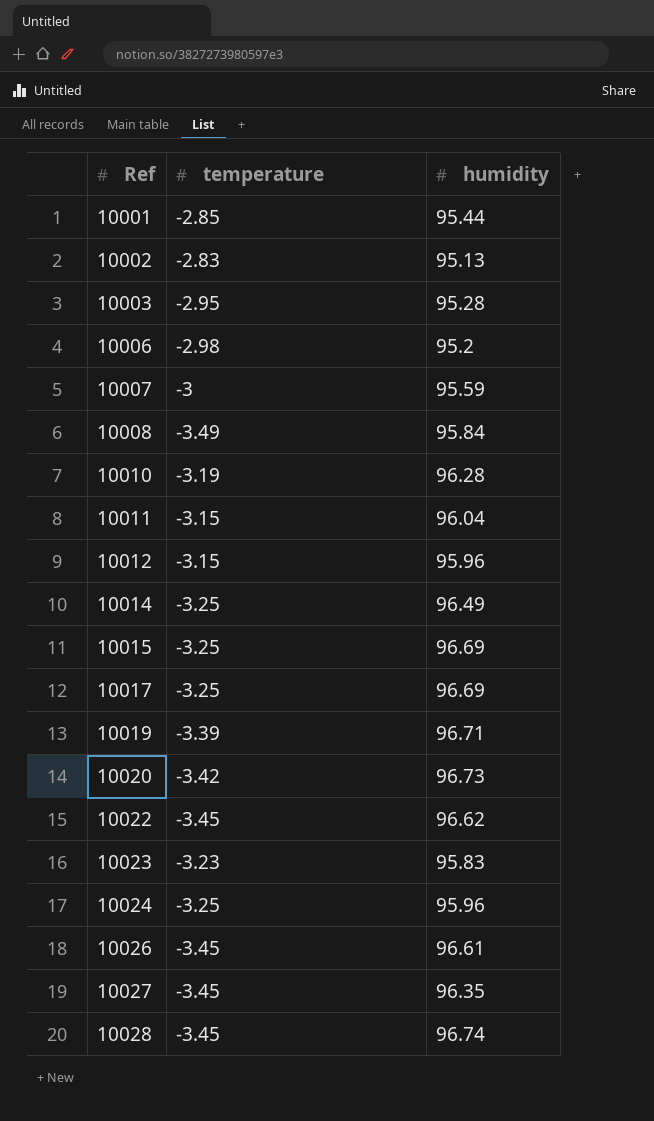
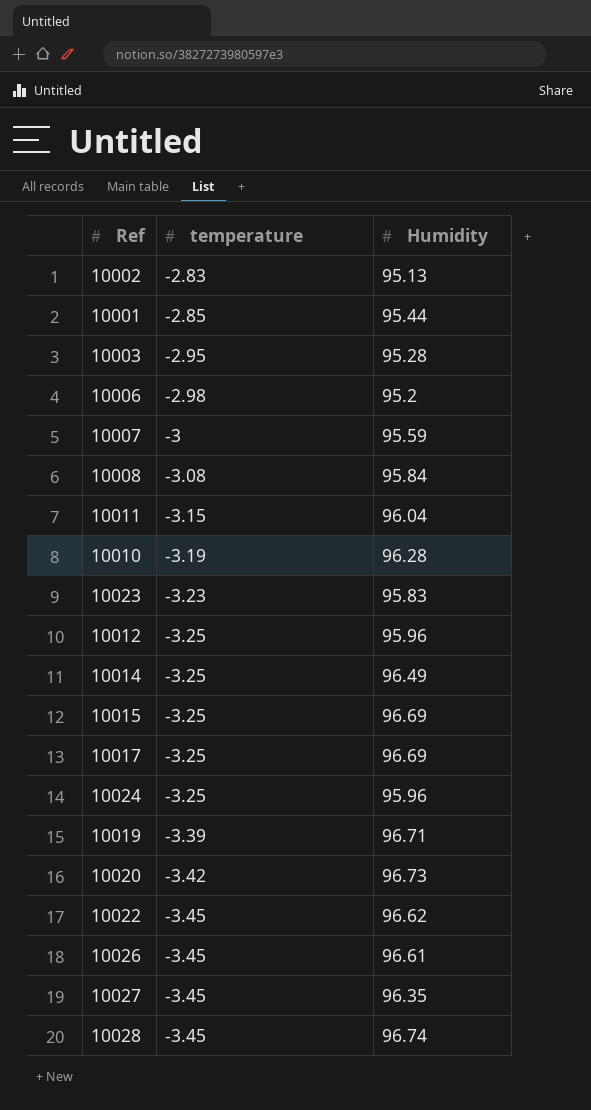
row order: Ref ascending -> temperature descending
column name: humidity -> Humidity
10008 | temperature: -3.49 -> -3.08
10012 | temperature: -3.15 -> -3.25

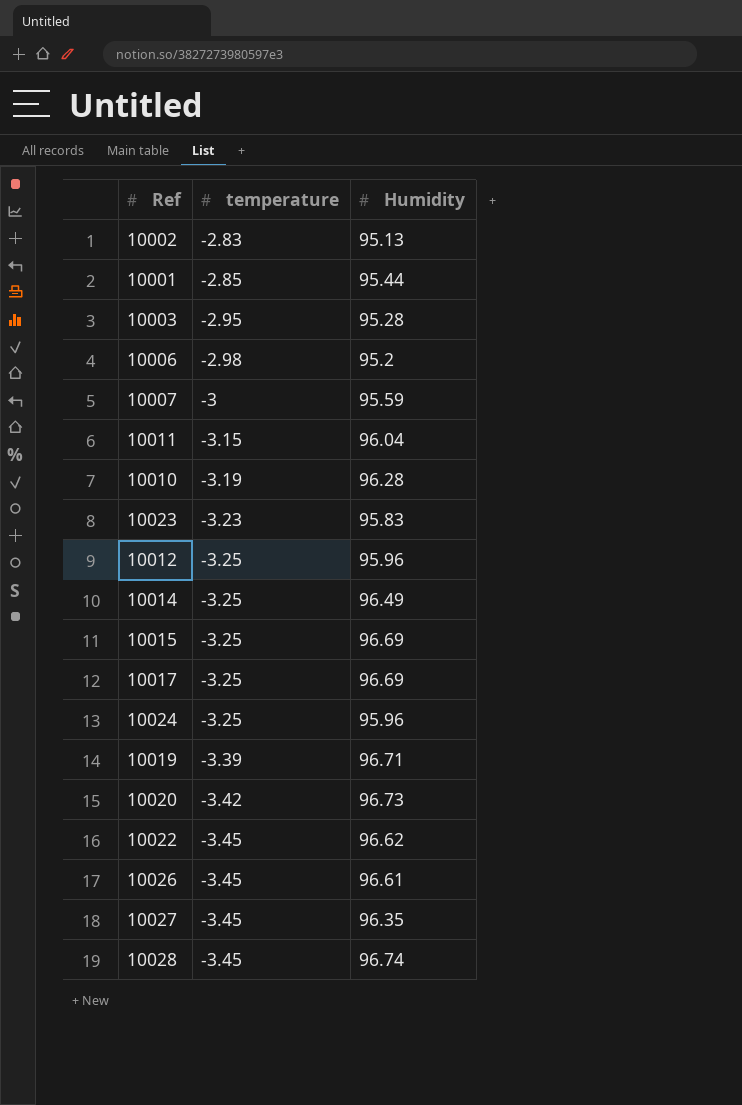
row 10008: -3.08 | 95.84 -> none

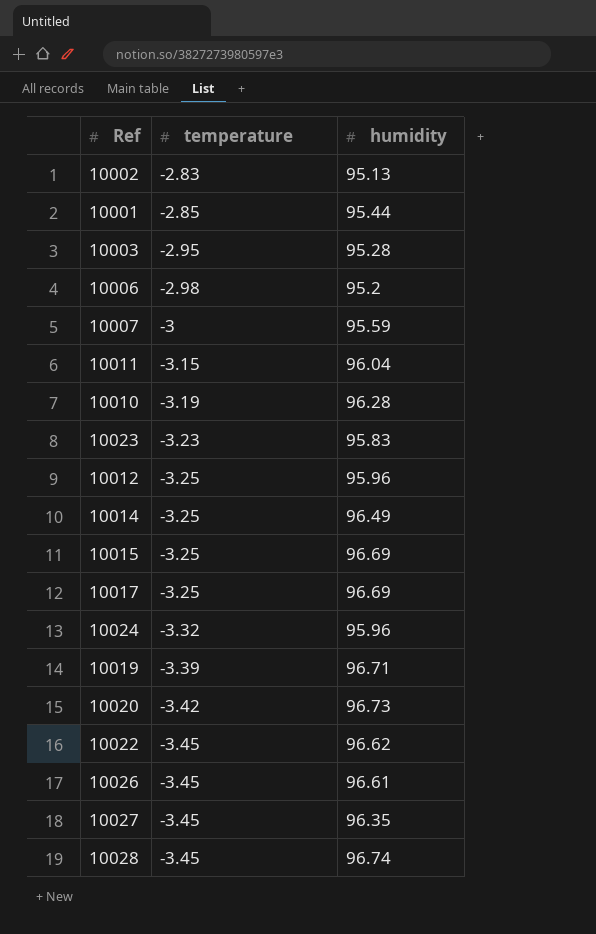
column name: Humidity -> humidity
10024 | temperature: -3.25 -> -3.32

